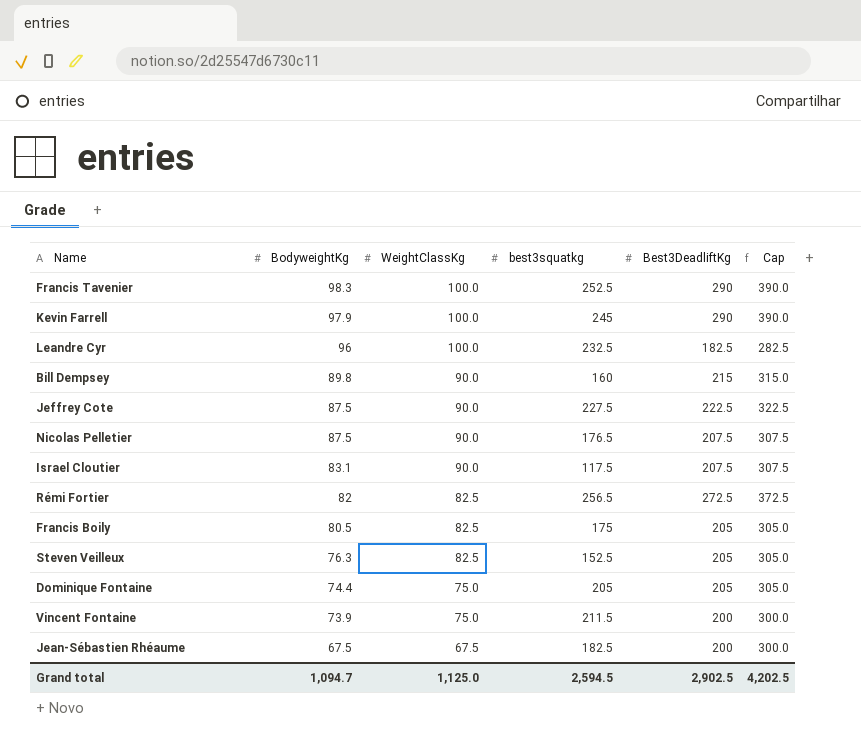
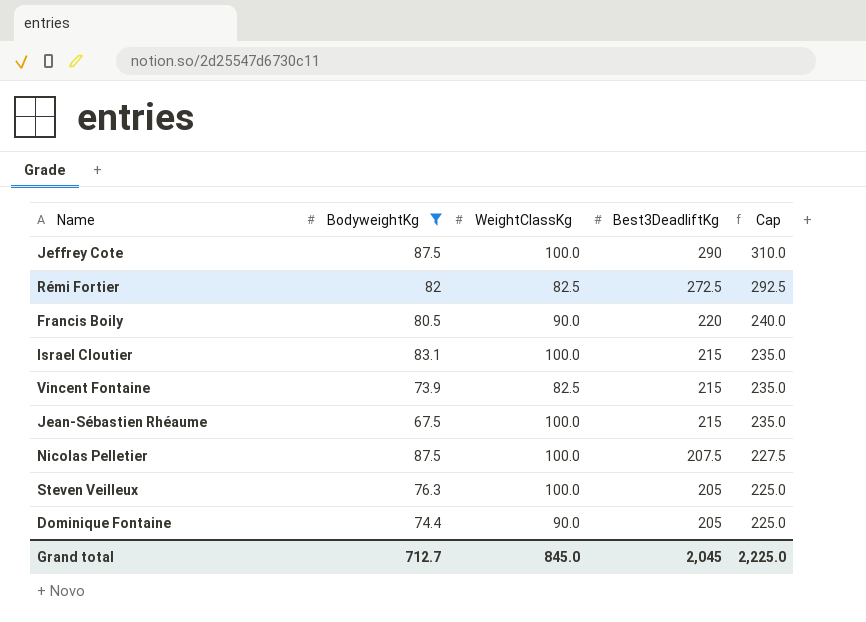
filter: none -> BodyweightKg <= 87.5
row order: BodyweightKg descending -> Best3DeadliftKg descending
column best3squatkg | position: 4 -> none
column Cap | formula: [Best3DeadliftKg] + 100 -> [Best3DeadliftKg] + 20
Jeffrey Cote | WeightClassKg: 90.0 -> 100.0
Jeffrey Cote | Best3DeadliftKg: 222.5 -> 290
Francis Boily | WeightClassKg: 82.5 -> 90.0
Francis Boily | Best3DeadliftKg: 205 -> 220
Israel Cloutier | WeightClassKg: 90.0 -> 100.0
Israel Cloutier | Best3DeadliftKg: 207.5 -> 215
Vincent Fontaine | WeightClassKg: 75.0 -> 82.5
Vincent Fontaine | Best3DeadliftKg: 200 -> 215
Jean-Sébastien Rhéaume | WeightClassKg: 67.5 -> 100.0
Jean-Sébastien Rhéaume | Best3DeadliftKg: 200 -> 215
Nicolas Pelletier | WeightClassKg: 90.0 -> 100.0
Steven Veilleux | WeightClassKg: 82.5 -> 100.0
Dominique Fontaine | WeightClassKg: 75.0 -> 90.0
Grand total | BodyweightKg: 1,094.7 -> 712.7
Grand total | WeightClassKg: 1,125.0 -> 845.0
Grand total | Best3DeadliftKg: 2,902.5 -> 2,045
Grand total | Cap: 4,202.5 -> 2,225.0

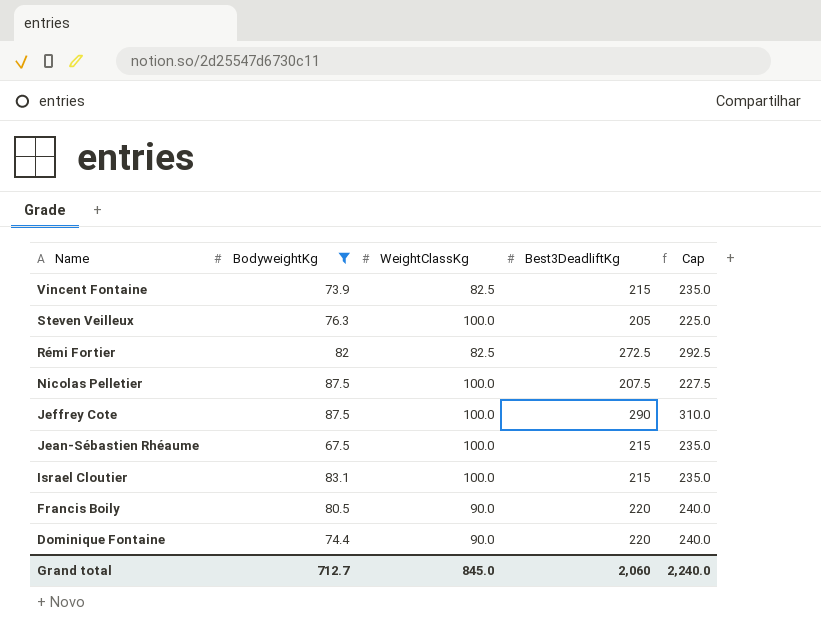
row order: Best3DeadliftKg descending -> Name descending
Dominique Fontaine | Best3DeadliftKg: 205 -> 220
Dominique Fontaine | Cap: 225.0 -> 240.0
Grand total | Best3DeadliftKg: 2,045 -> 2,060
Grand total | Cap: 2,225.0 -> 2,240.0

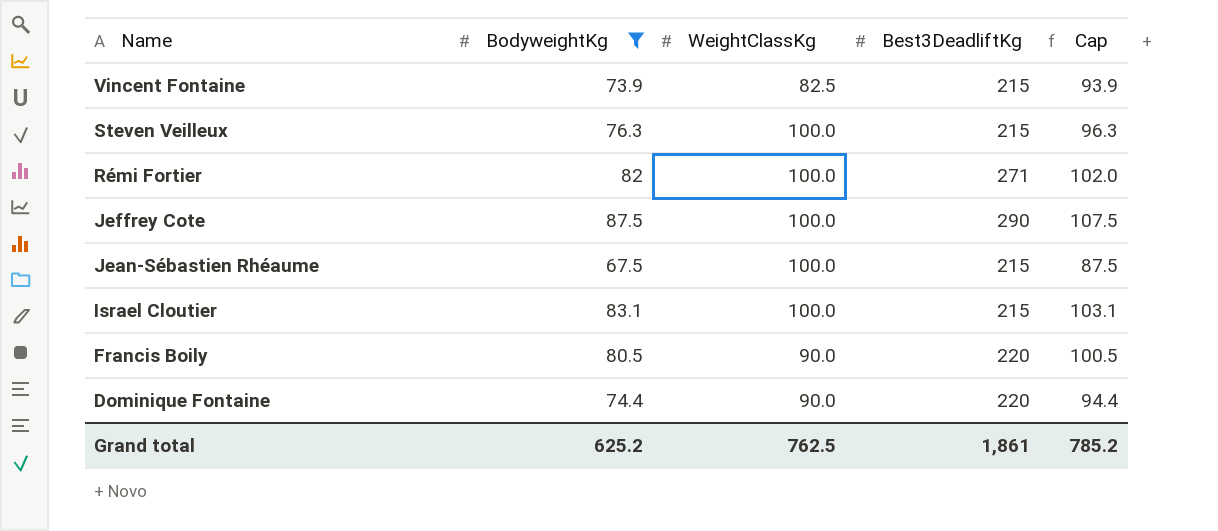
column Cap | formula: [Best3DeadliftKg] + 20 -> [BodyweightKg] + 20
row Nicolas Pelletier: 87.5 | 100.0 | 207.5 | 227.5 -> none
Steven Veilleux | Best3DeadliftKg: 205 -> 215
Rémi Fortier | WeightClassKg: 82.5 -> 100.0
Rémi Fortier | Best3DeadliftKg: 272.5 -> 271
Grand total | BodyweightKg: 712.7 -> 625.2
Grand total | WeightClassKg: 845.0 -> 762.5
Grand total | Best3DeadliftKg: 2,060 -> 1,861
Grand total | Cap: 2,240.0 -> 785.2

